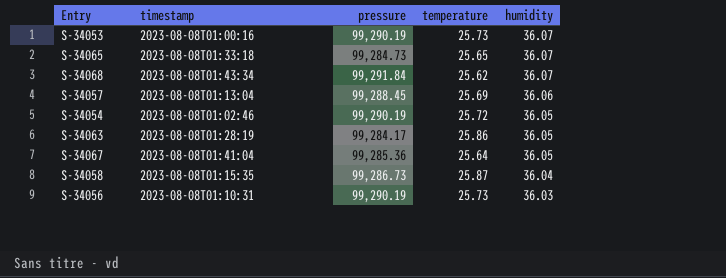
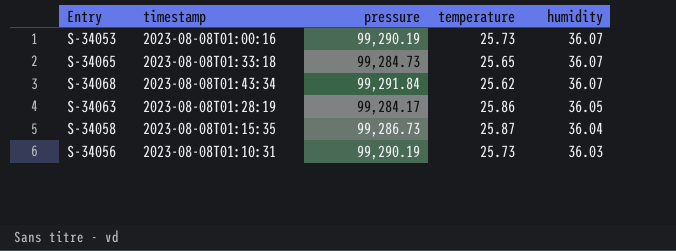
row S-34057: 2023-08-08T01:13:04 | 99,288.45 | 25.69 | 36.06 -> none
row S-34054: 2023-08-08T01:02:46 | 99,290.19 | 25.72 | 36.05 -> none
row S-34067: 2023-08-08T01:41:04 | 99,285.36 | 25.64 | 36.05 -> none

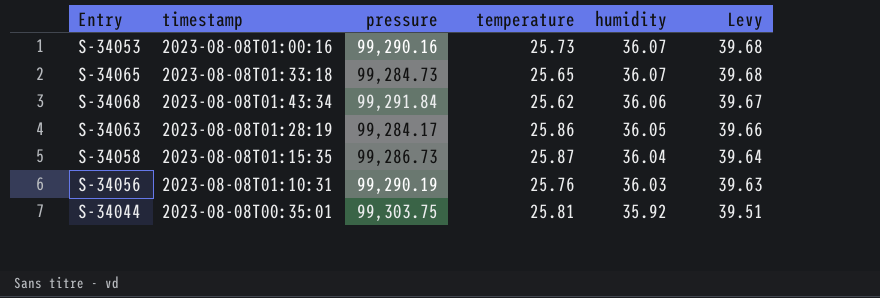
column Levy | formula: none -> [humidity] * 1.1
S-34053 | pressure: 99,290.19 -> 99,290.16
S-34068 | humidity: 36.07 -> 36.06
S-34056 | temperature: 25.73 -> 25.76
row S-34044: none -> 2023-08-08T00:35:01 | 99,303.75 | 25.81 | 35.92 | 39.51

